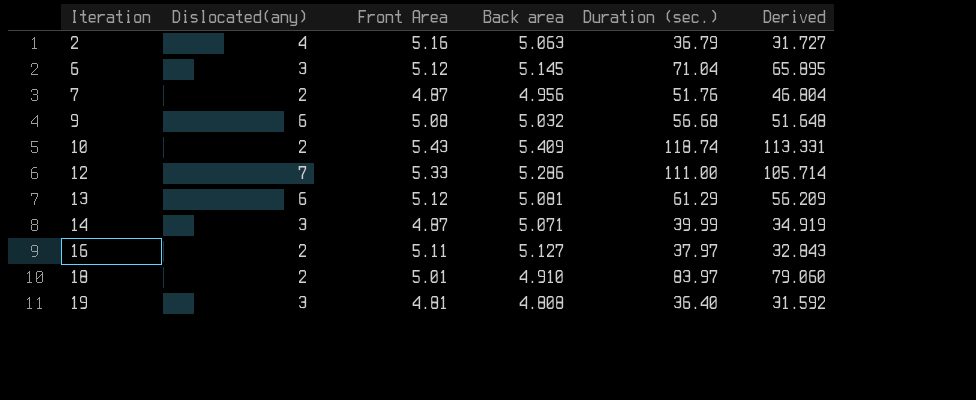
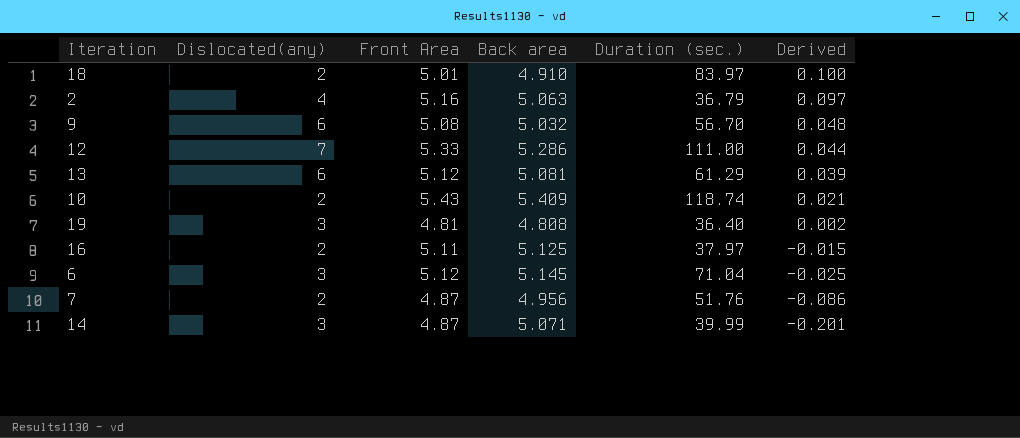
row order: Iteration ascending -> Derived descending
column Derived | formula: [Duration (sec.)] - [Back area] -> [Front Area] - [Back area]
9 | Duration (sec.): 56.68 -> 56.70
16 | Back area: 5.127 -> 5.125

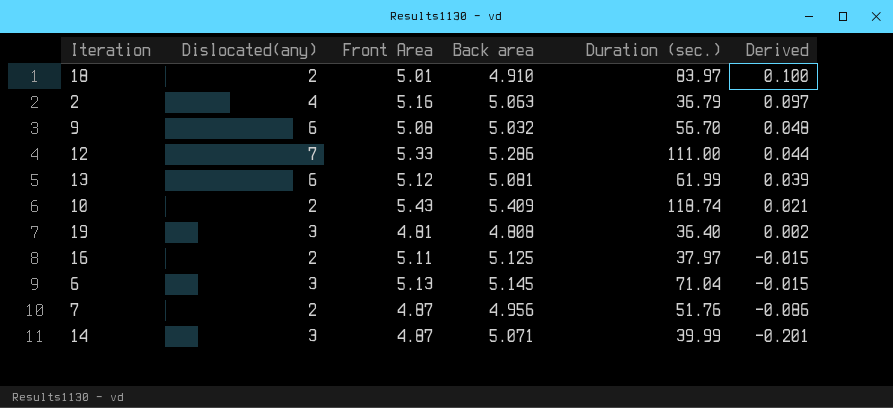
13 | Duration (sec.): 61.29 -> 61.99
6 | Front Area: 5.12 -> 5.13
6 | Derived: -0.025 -> -0.015

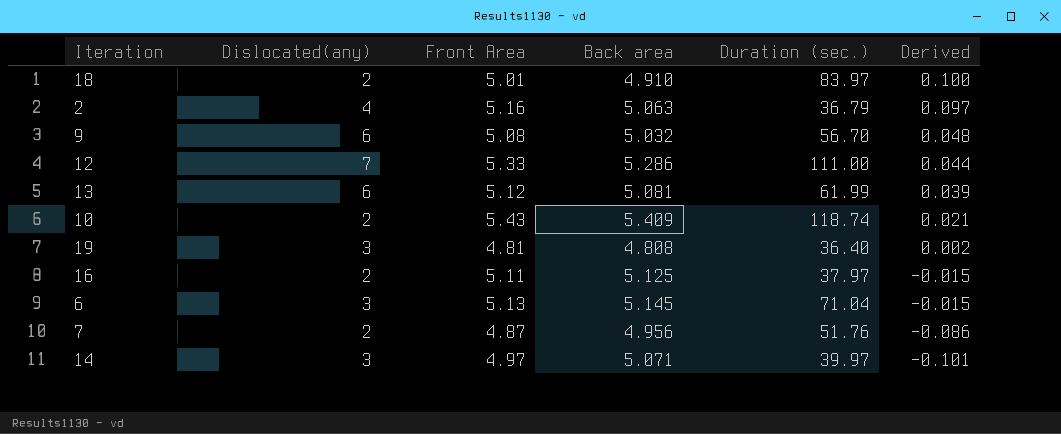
14 | Front Area: 4.87 -> 4.97
14 | Duration (sec.): 39.99 -> 39.97
14 | Derived: -0.201 -> -0.101

